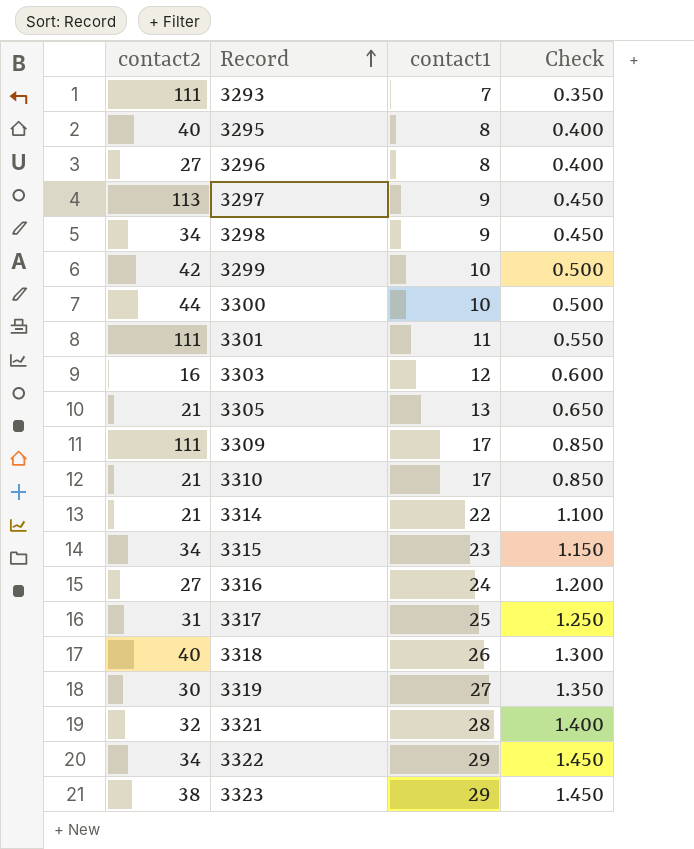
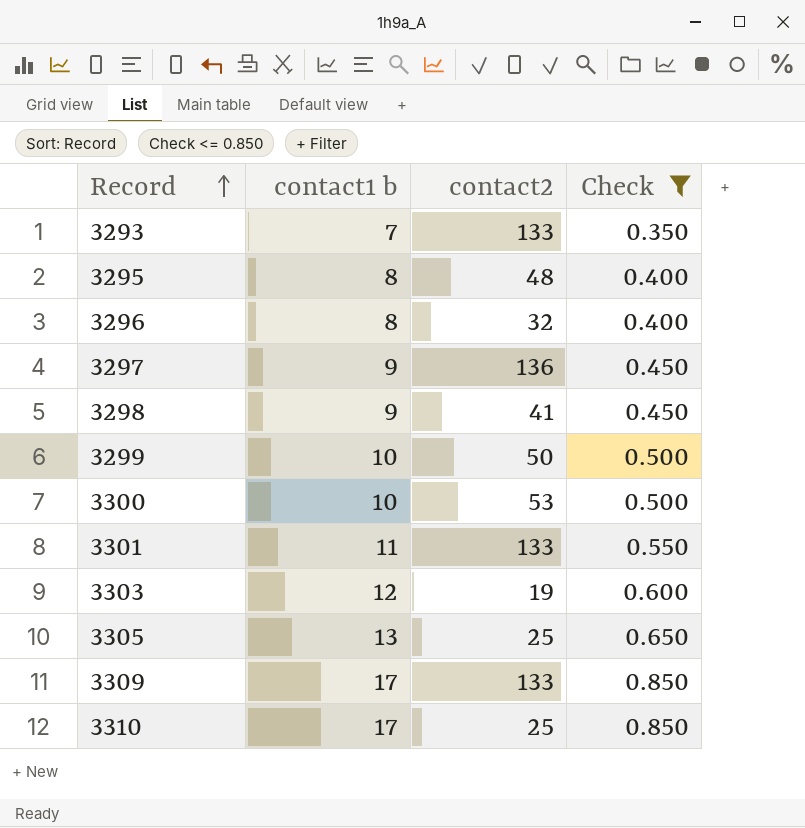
filter: none -> Check <= 0.850
column name: contact1 -> contact1 b
column contact2 | position: 1 -> 3
3293 | contact2: 111 -> 133
3295 | contact2: 40 -> 48
3296 | contact2: 27 -> 32
3297 | contact2: 113 -> 136
3298 | contact2: 34 -> 41
3299 | contact2: 42 -> 50
3300 | contact2: 44 -> 53
3301 | contact2: 111 -> 133
3303 | contact2: 16 -> 19
3305 | contact2: 21 -> 25
3309 | contact2: 111 -> 133
3310 | contact2: 21 -> 25

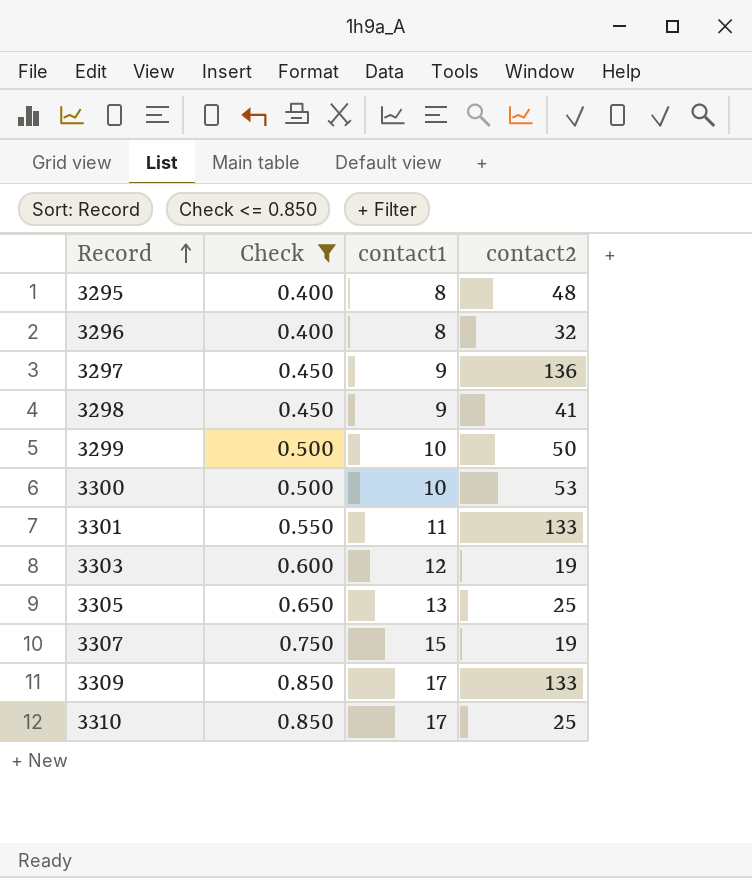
column Check | position: 4 -> 2
column name: contact1 b -> contact1
row 3293: 7 | 133 | 0.350 -> none
row 3307: none -> 0.750 | 15 | 19

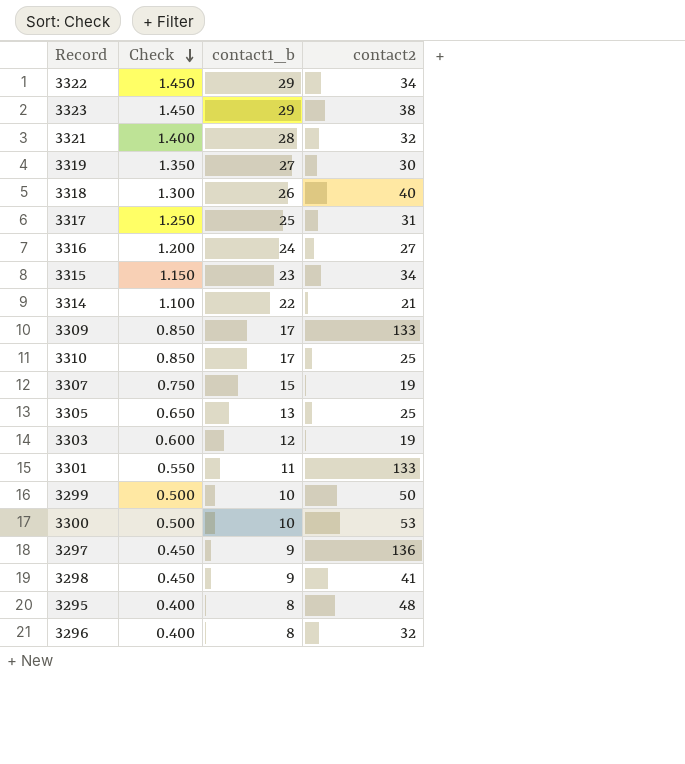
filter: Check <= 0.850 -> none
row order: Record ascending -> Check descending
column name: contact1 -> contact1_b

